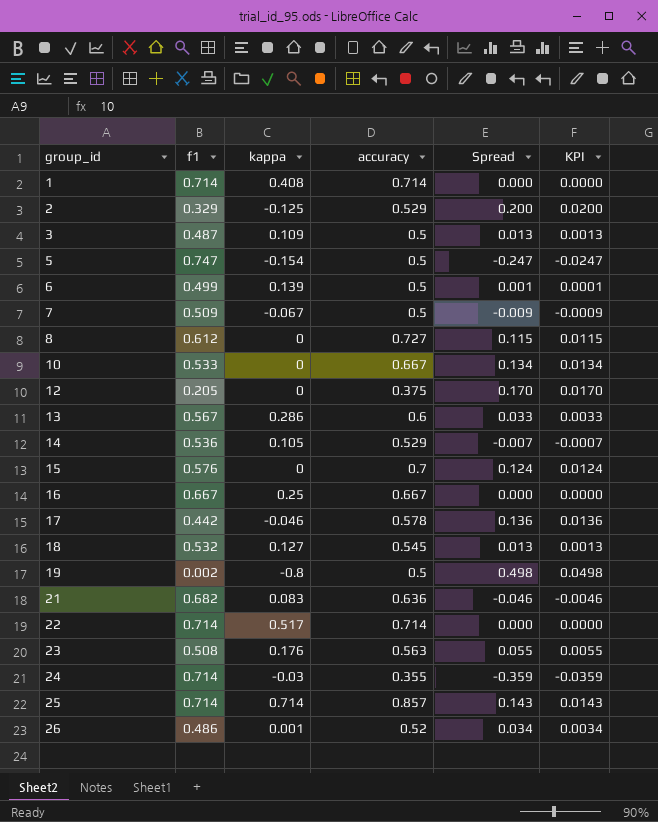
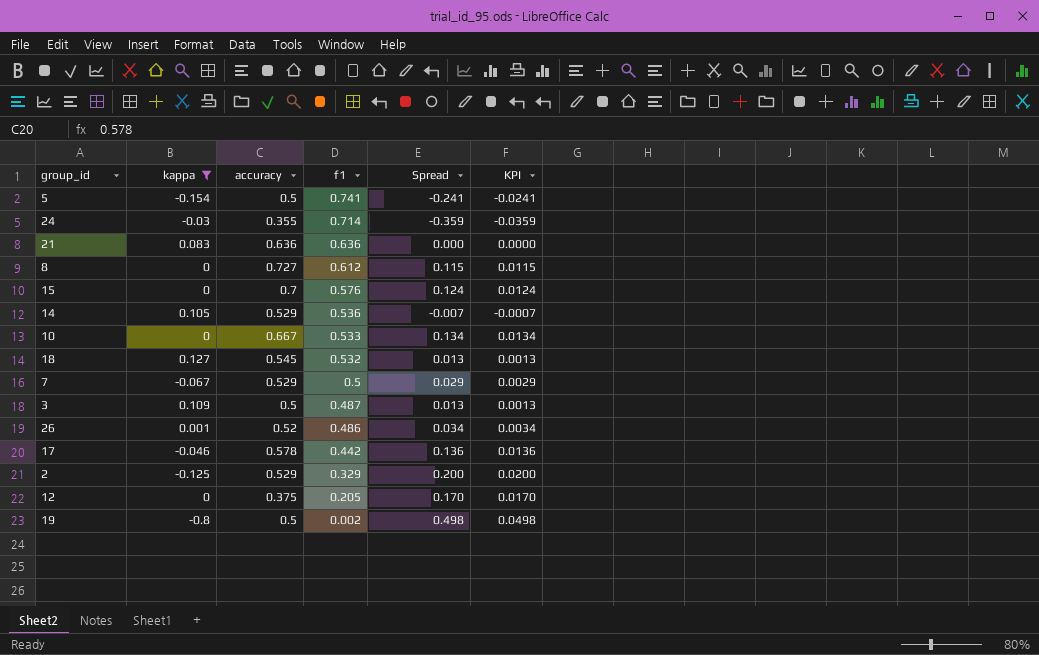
filter: none -> kappa <= 0.127
row order: group_id ascending -> f1 descending
column f1 | position: 2 -> 4
5 | f1: 0.747 -> 0.741
5 | Spread: -0.247 -> -0.241
5 | KPI: -0.0247 -> -0.0241
21 | f1: 0.682 -> 0.636
21 | Spread: -0.046 -> 0.000
21 | KPI: -0.0046 -> 0.0000
7 | accuracy: 0.5 -> 0.529
7 | f1: 0.509 -> 0.5
7 | Spread: -0.009 -> 0.029
7 | KPI: -0.0009 -> 0.0029

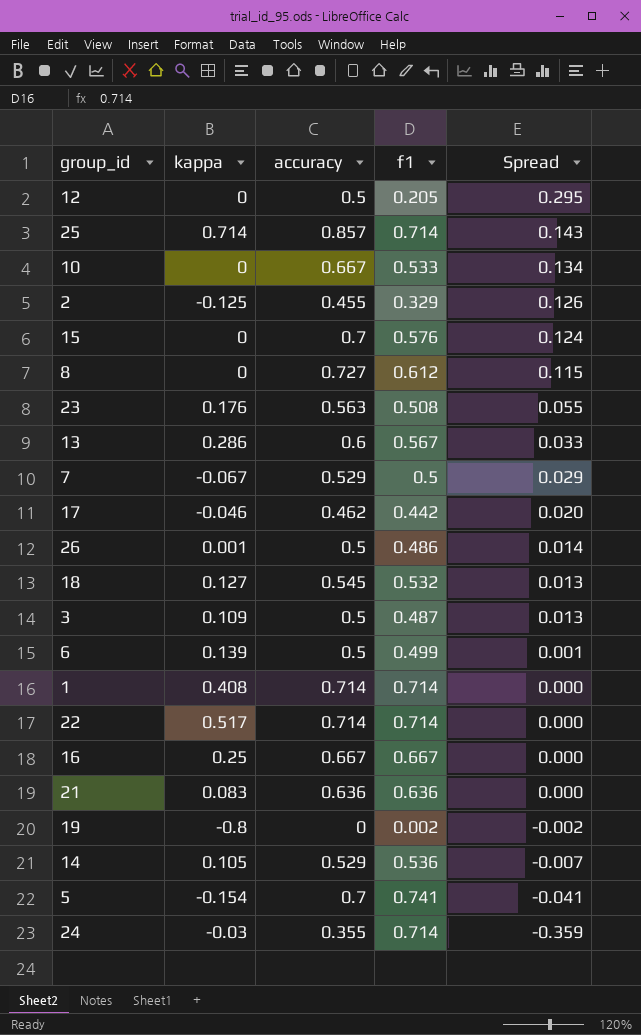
filter: kappa <= 0.127 -> none
row order: f1 descending -> Spread descending
column KPI | formula: [Spread] * 0.1 -> none
12 | accuracy: 0.375 -> 0.5
12 | Spread: 0.170 -> 0.295
2 | accuracy: 0.529 -> 0.455
2 | Spread: 0.200 -> 0.126
17 | accuracy: 0.578 -> 0.462
17 | Spread: 0.136 -> 0.020
26 | accuracy: 0.52 -> 0.5
26 | Spread: 0.034 -> 0.014
19 | accuracy: 0.5 -> 0
19 | Spread: 0.498 -> -0.002
5 | accuracy: 0.5 -> 0.7
5 | Spread: -0.241 -> -0.041

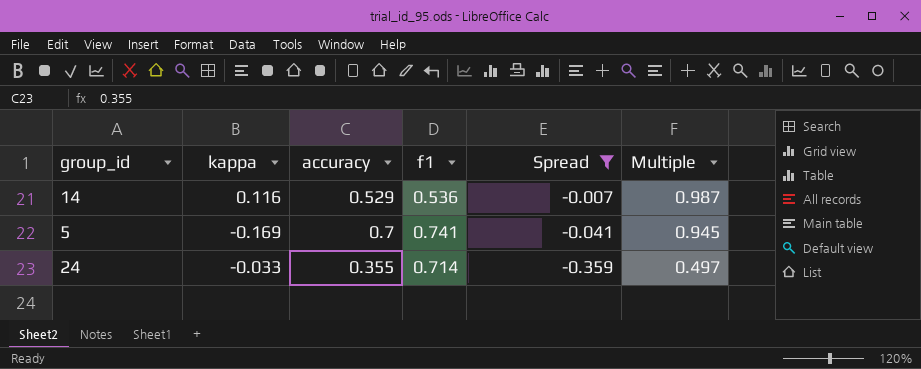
filter: none -> Spread <= -0.007
column Multiple | formula: none -> [accuracy] / [f1]
14 | kappa: 0.105 -> 0.116
5 | kappa: -0.154 -> -0.169
24 | kappa: -0.03 -> -0.033

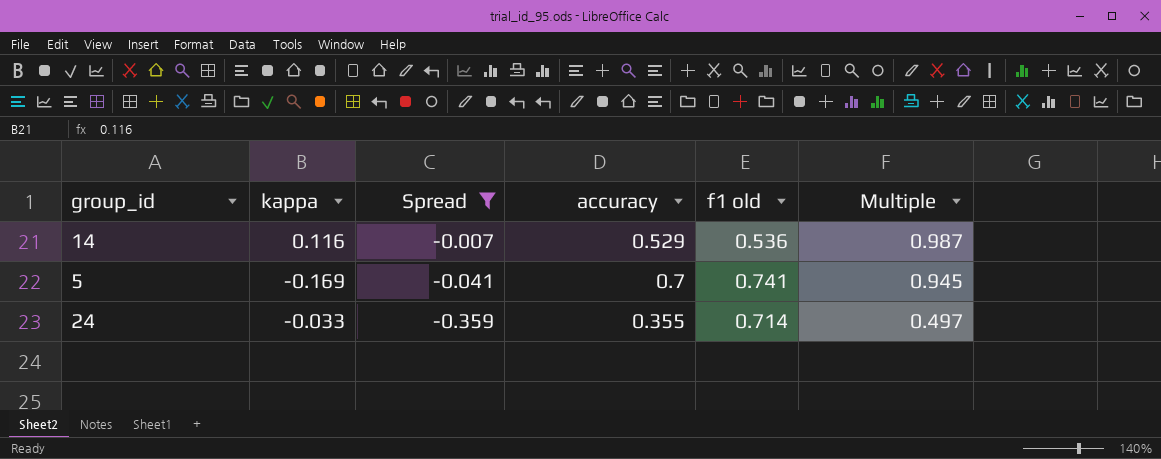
column Spread | position: 5 -> 3
column name: f1 -> f1 old

